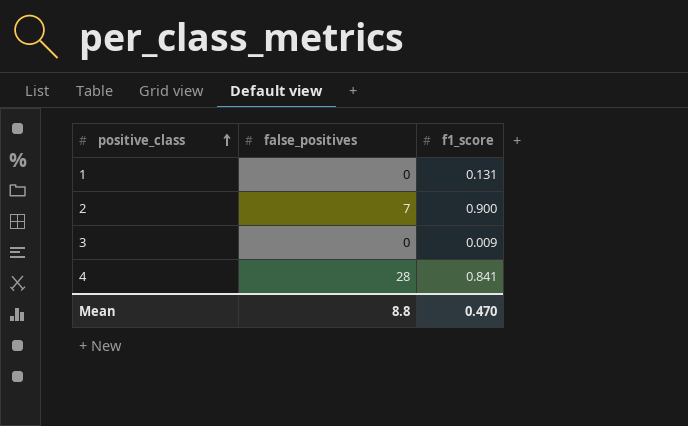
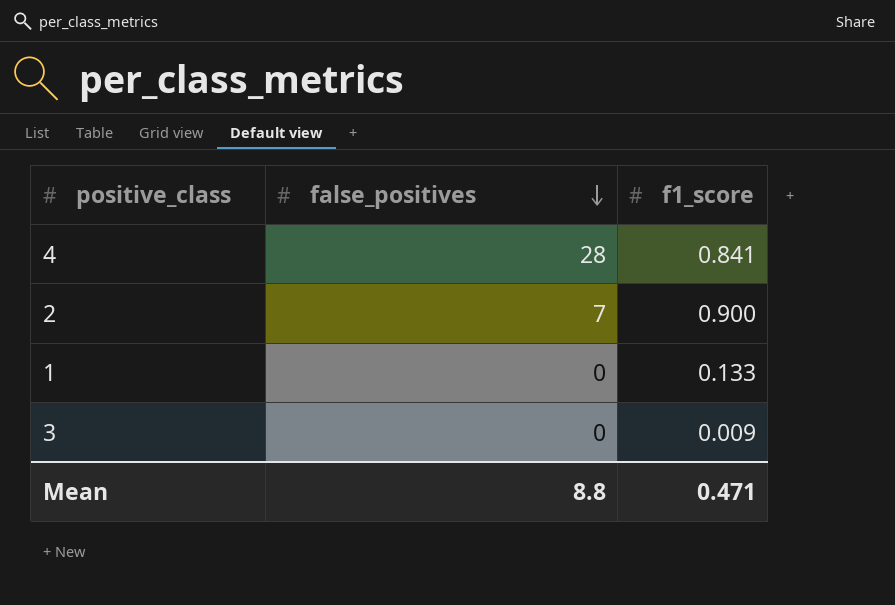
row order: positive_class ascending -> false_positives descending
1 | f1_score: 0.131 -> 0.133
Mean | f1_score: 0.470 -> 0.471

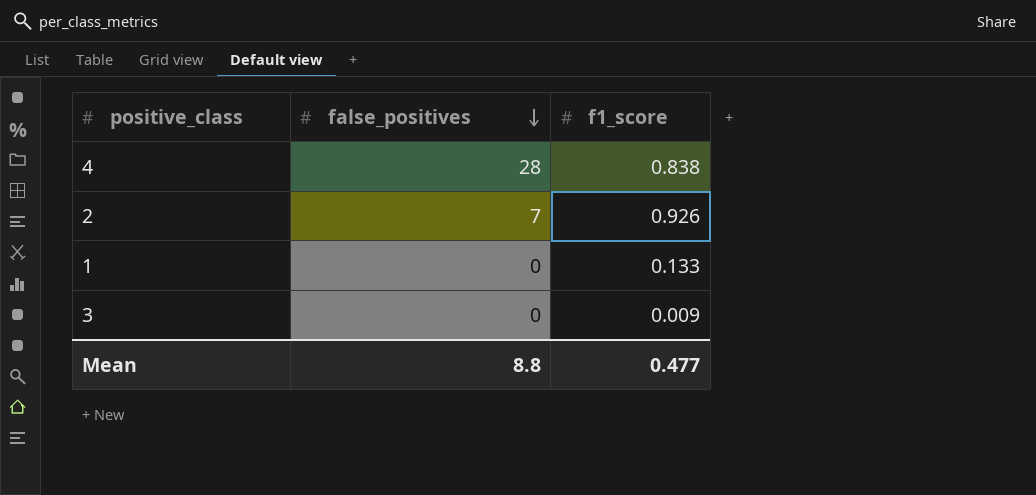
4 | f1_score: 0.841 -> 0.838
2 | f1_score: 0.900 -> 0.926
Mean | f1_score: 0.471 -> 0.477

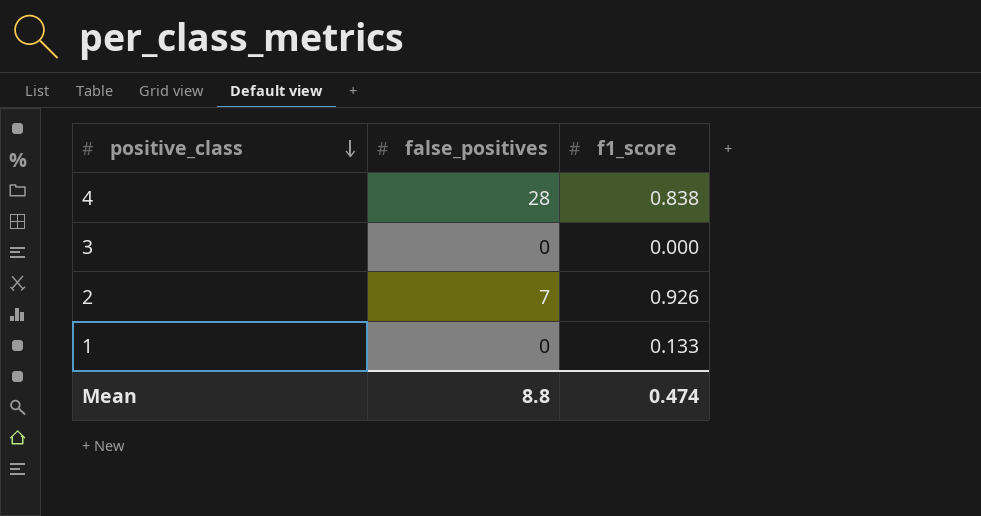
row order: false_positives descending -> positive_class descending
3 | f1_score: 0.009 -> 0.000
Mean | f1_score: 0.477 -> 0.474

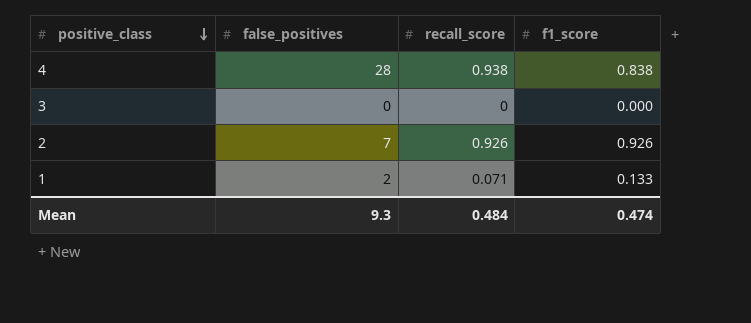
column recall_score | position: none -> 3
1 | false_positives: 0 -> 2
Mean | false_positives: 8.8 -> 9.3

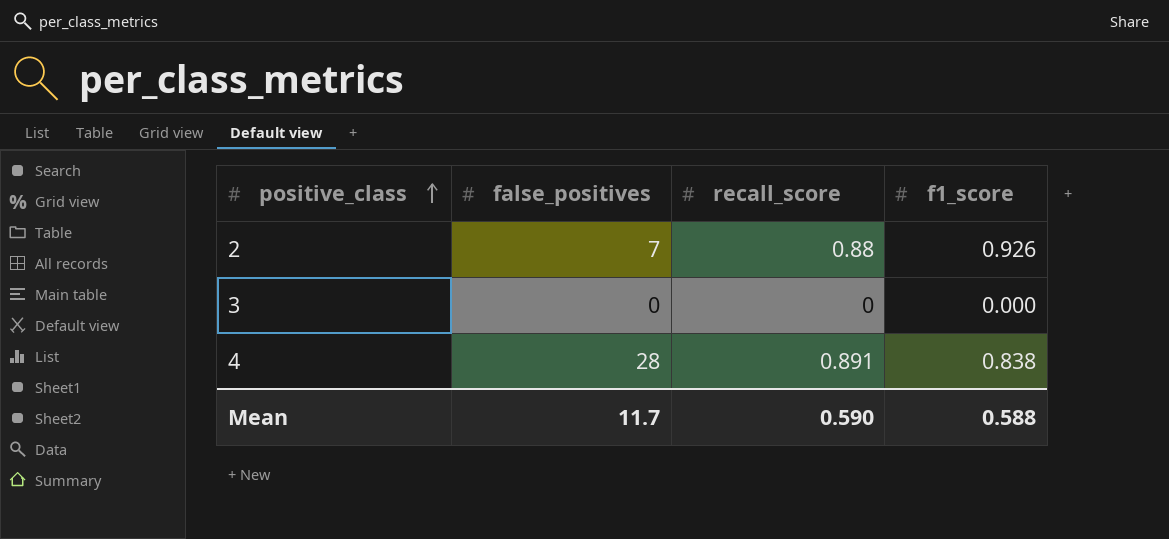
row order: positive_class descending -> positive_class ascending
row 1: 2 | 0.071 | 0.133 -> none
2 | recall_score: 0.926 -> 0.88
4 | recall_score: 0.938 -> 0.891
Mean | false_positives: 9.3 -> 11.7
Mean | recall_score: 0.484 -> 0.590
Mean | f1_score: 0.474 -> 0.588

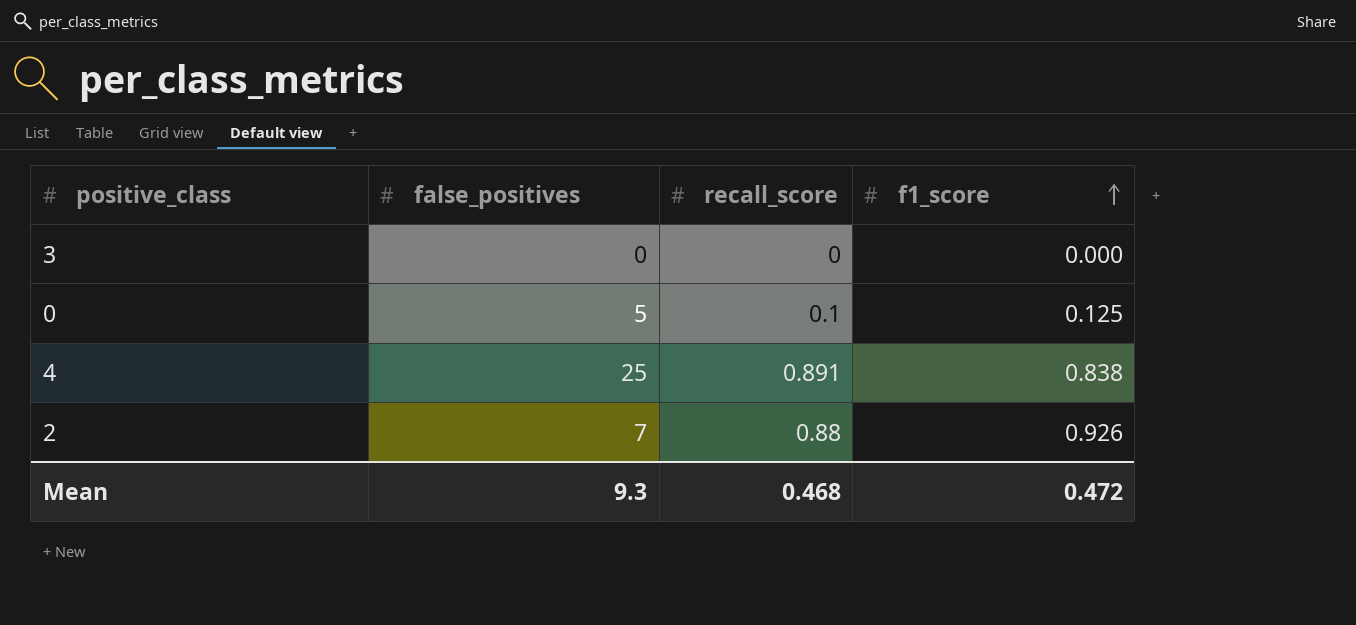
row order: positive_class ascending -> f1_score ascending
row 0: none -> 5 | 0.1 | 0.125
4 | false_positives: 28 -> 25
Mean | false_positives: 11.7 -> 9.3
Mean | recall_score: 0.590 -> 0.468
Mean | f1_score: 0.588 -> 0.472

